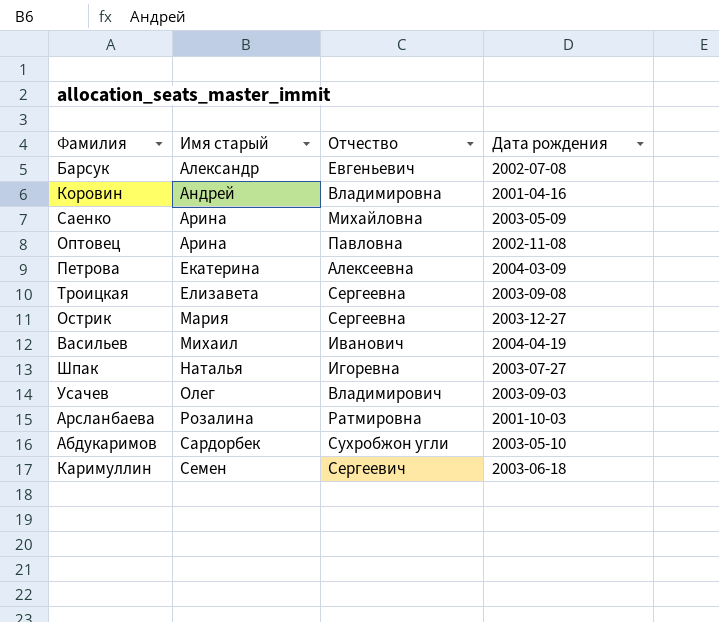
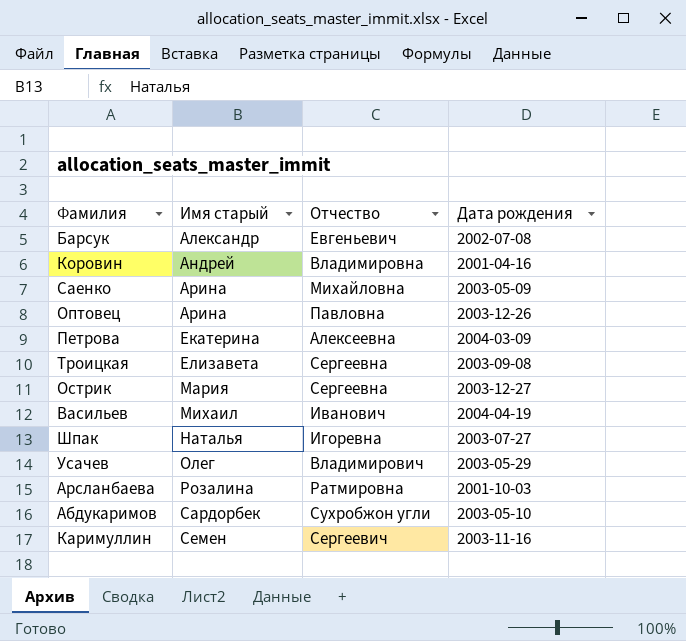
Оптовец | Дата рождения: 2002-11-08 -> 2003-12-26
Усачев | Дата рождения: 2003-09-03 -> 2003-05-29
Каримуллин | Дата рождения: 2003-06-18 -> 2003-11-16

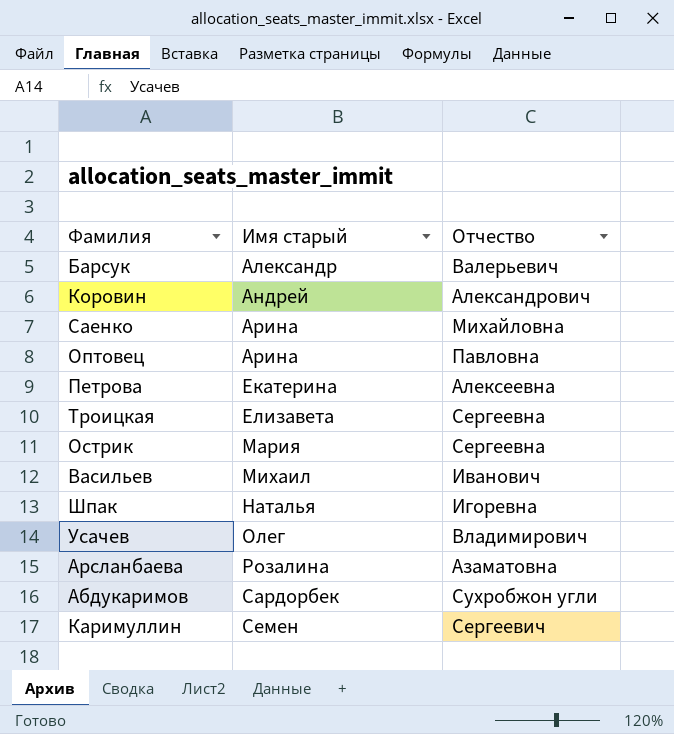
column Дата рождения | position: 4 -> none
Барсук | Отчество: Евгеньевич -> Валерьевич
Коровин | Отчество: Владимировна -> Александрович
Арсланбаева | Отчество: Ратмировна -> Азаматовна

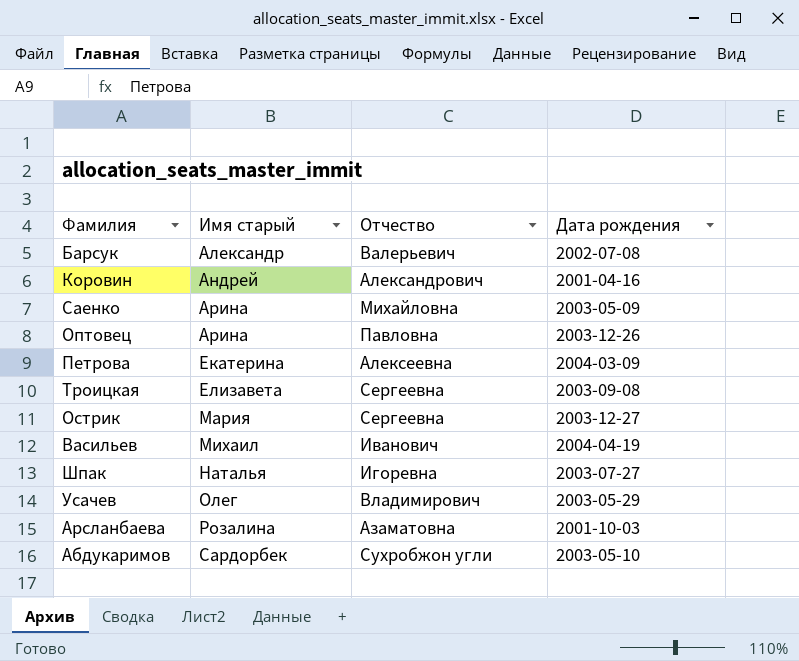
column Дата рождения | position: none -> 4
row Каримуллин: Семен | Сергеевич -> none

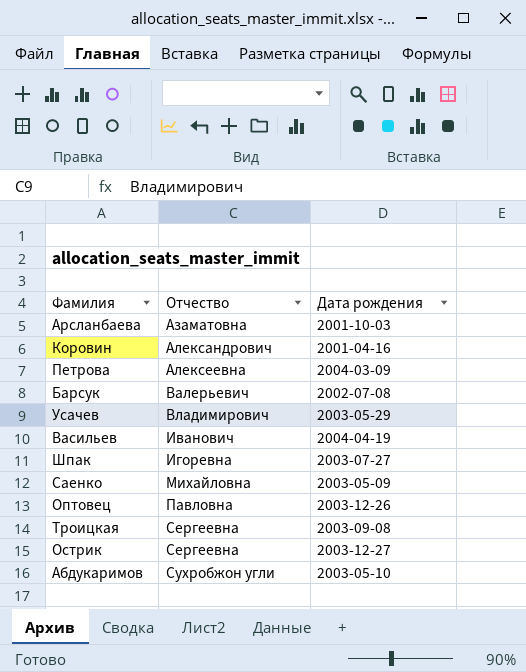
row order: Имя старый ascending -> Отчество ascending
column Имя старый | position: 2 -> none

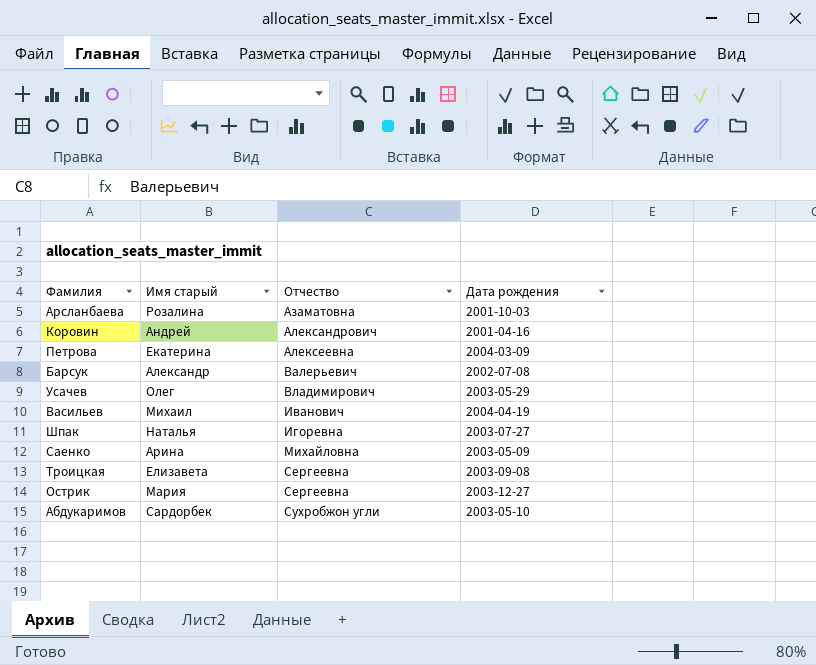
column Имя старый | position: none -> 2
row Оптовец: Павловна | 2003-12-26 -> none

